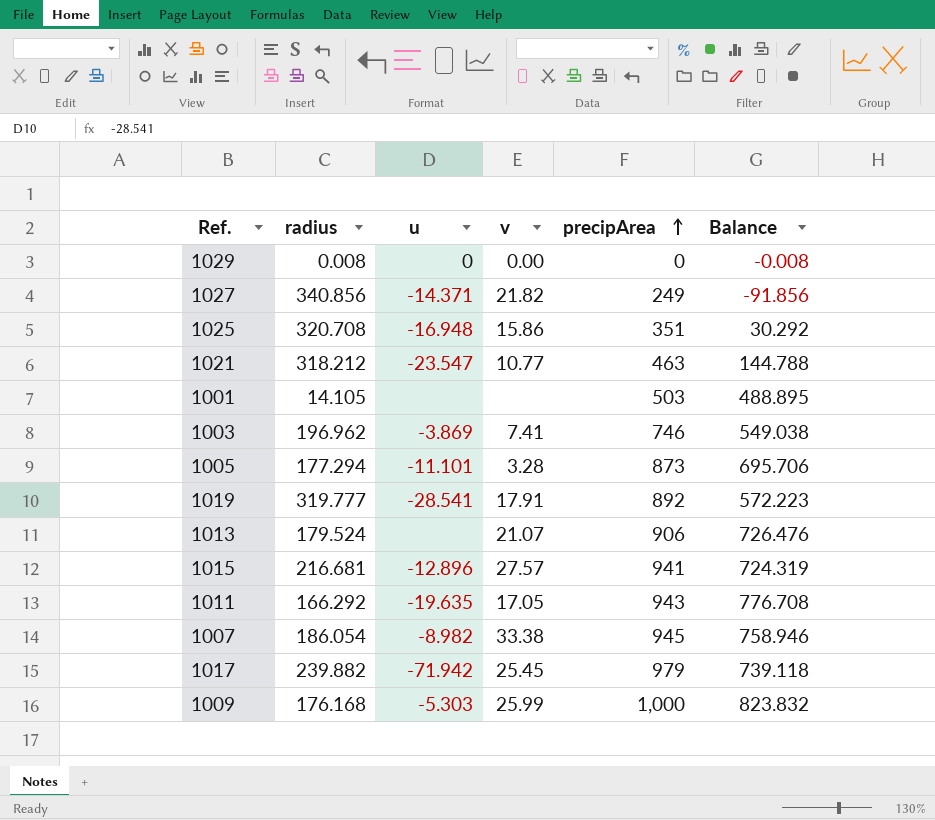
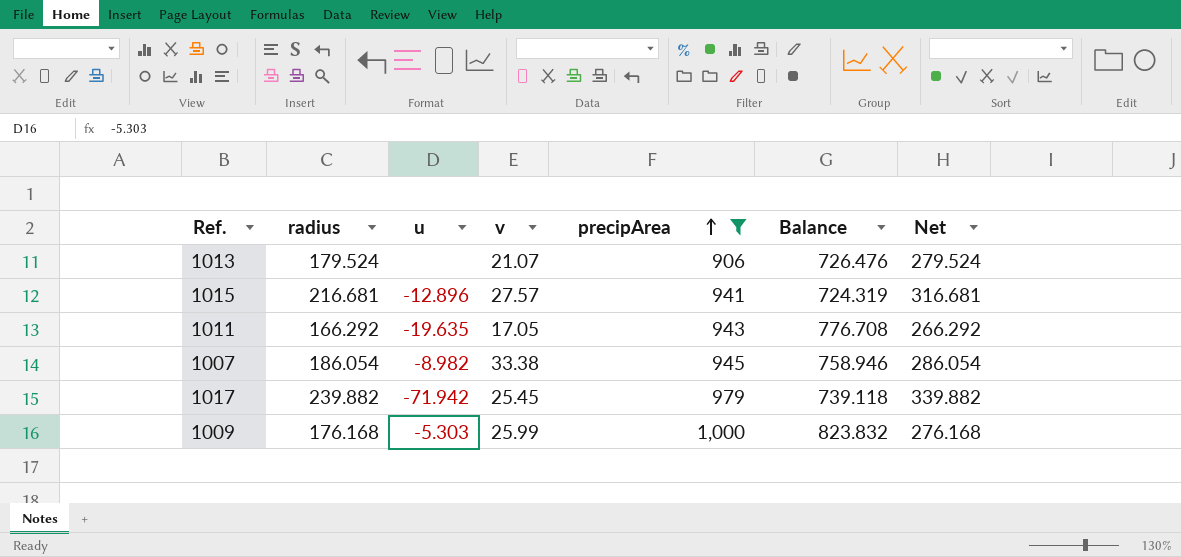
filter: none -> precipArea >= 906
column Net | formula: none -> [radius] + 100

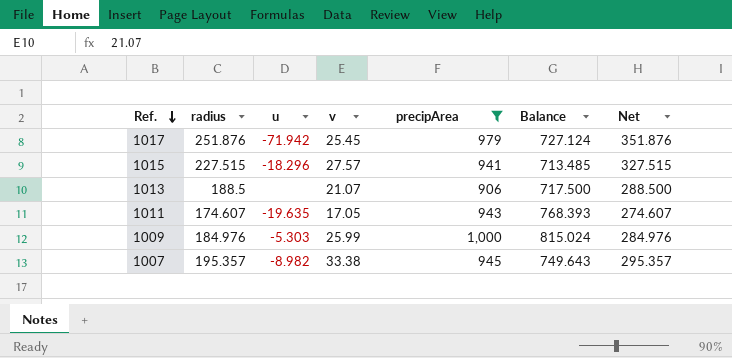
row order: precipArea ascending -> Ref. descending
1017 | radius: 239.882 -> 251.876
1017 | Balance: 739.118 -> 727.124
1017 | Net: 339.882 -> 351.876
1015 | radius: 216.681 -> 227.515
1015 | u: -12.896 -> -18.296
1015 | Balance: 724.319 -> 713.485
1015 | Net: 316.681 -> 327.515
1013 | radius: 179.524 -> 188.5
1013 | Balance: 726.476 -> 717.500
1013 | Net: 279.524 -> 288.500
1011 | radius: 166.292 -> 174.607
1011 | Balance: 776.708 -> 768.393
1011 | Net: 266.292 -> 274.607
1009 | radius: 176.168 -> 184.976
1009 | Balance: 823.832 -> 815.024
1009 | Net: 276.168 -> 284.976
1007 | radius: 186.054 -> 195.357
1007 | Balance: 758.946 -> 749.643
1007 | Net: 286.054 -> 295.357

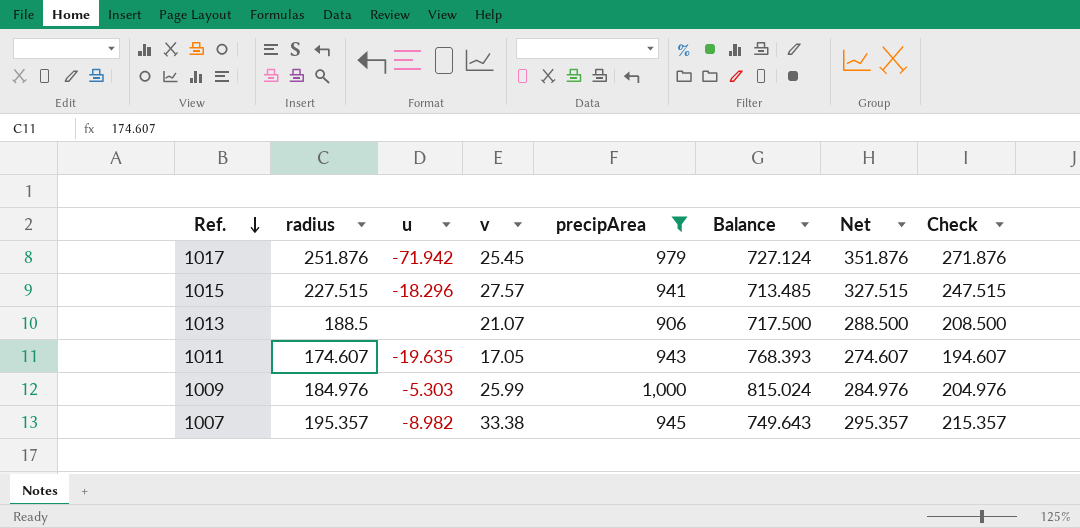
column Check | formula: none -> [radius] + 20

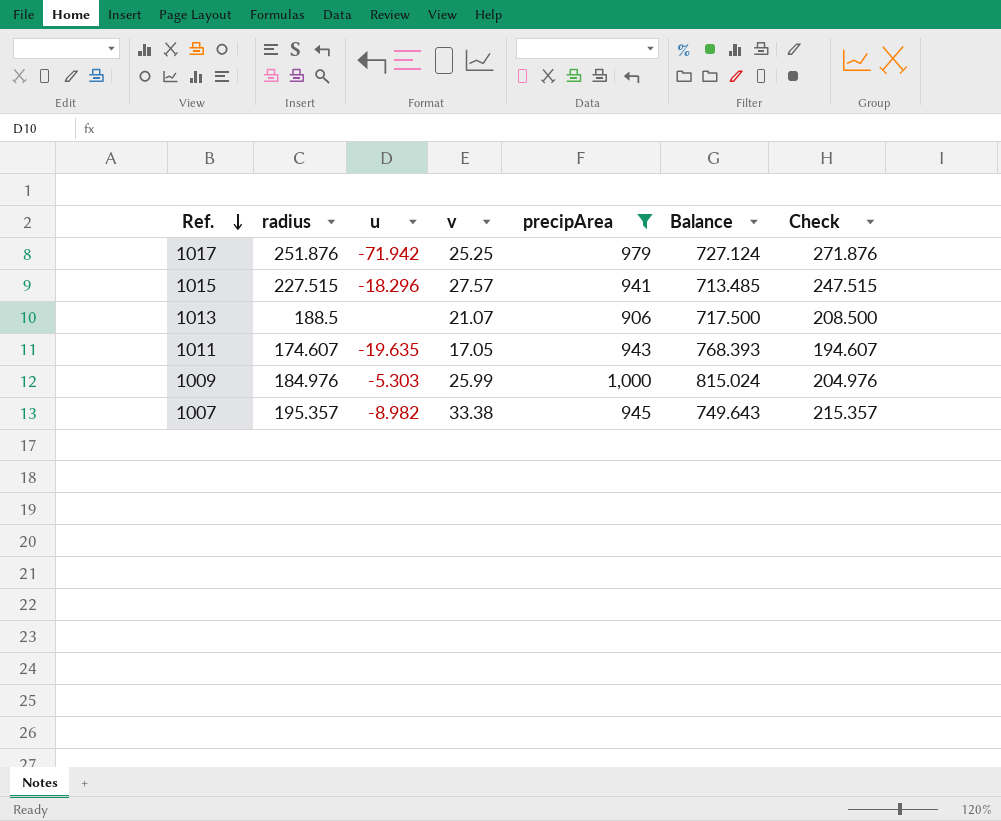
column Net | formula: [radius] + 100 -> none
1017 | v: 25.45 -> 25.25

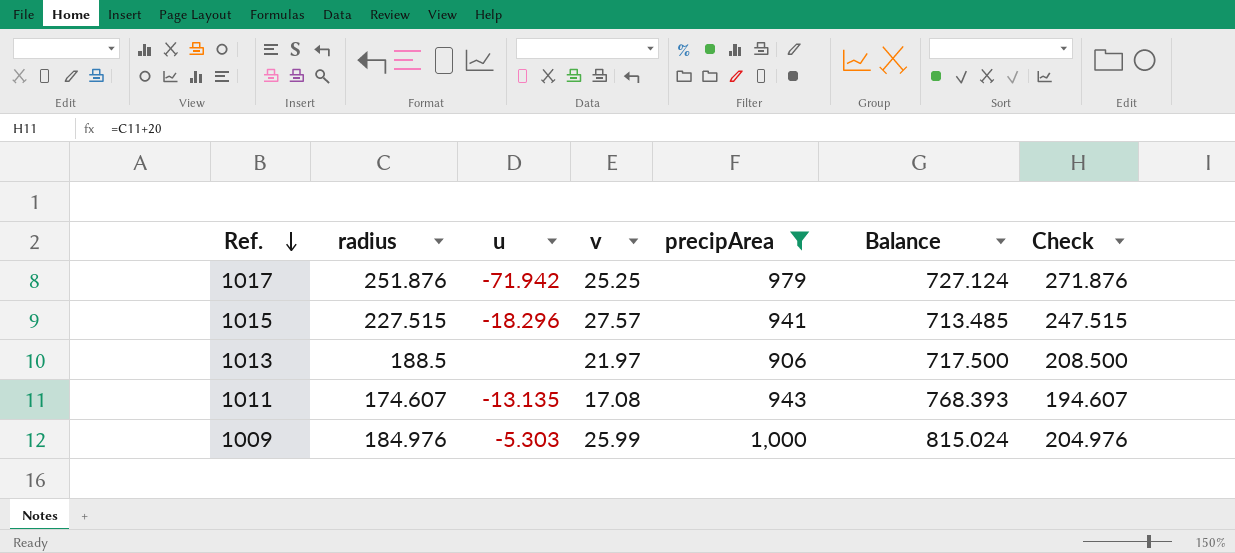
row 1007: 195.357 | -8.982 | 33.38 | 945 | 749.643 | 215.357 -> none
1013 | v: 21.07 -> 21.97
1011 | u: -19.635 -> -13.135
1011 | v: 17.05 -> 17.08

